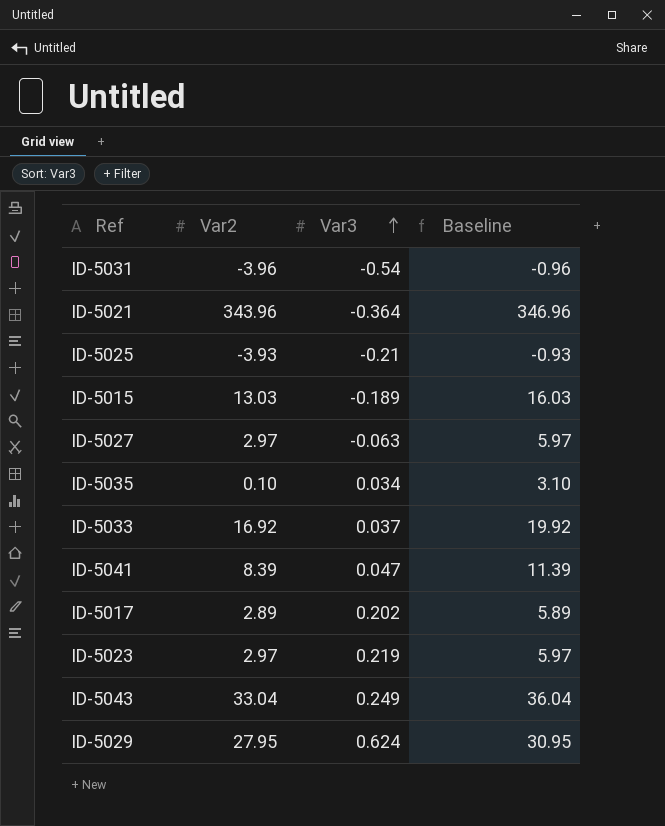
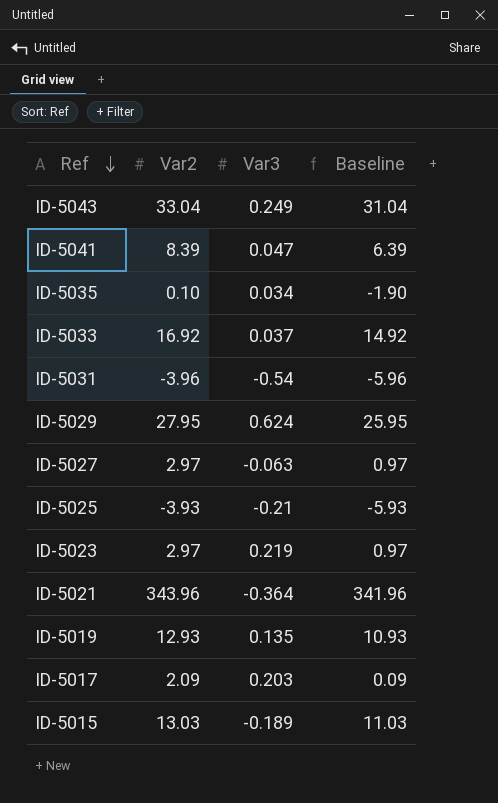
row order: Var3 ascending -> Ref descending
column Baseline | formula: [Var2] + 3 -> [Var2] - 2
row ID-5019: none -> 12.93 | 0.135 | 10.93
ID-5017 | Var2: 2.89 -> 2.09
ID-5017 | Var3: 0.202 -> 0.203

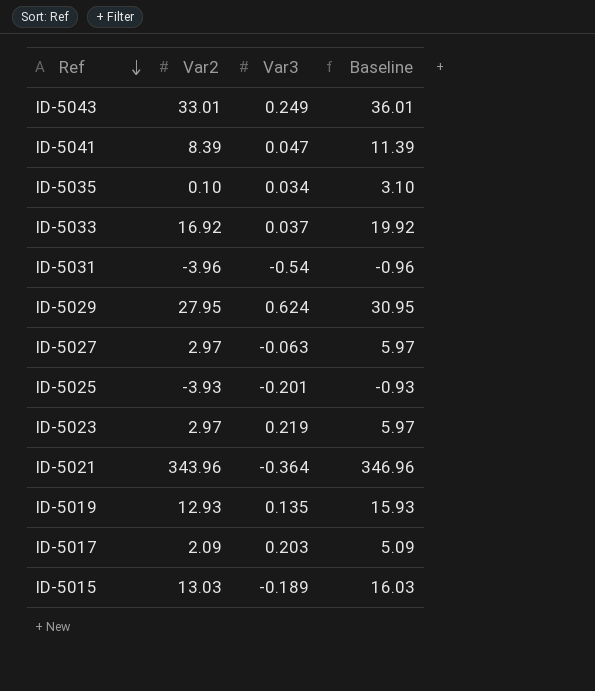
column Baseline | formula: [Var2] - 2 -> [Var2] + 3
ID-5043 | Var2: 33.04 -> 33.01
ID-5025 | Var3: -0.21 -> -0.201

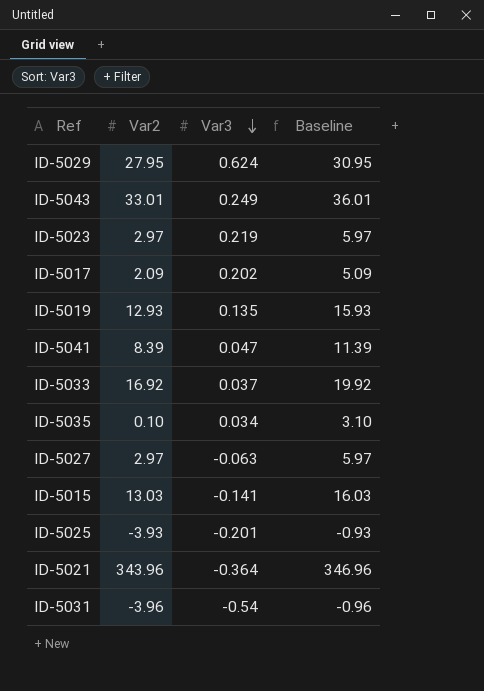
row order: Ref descending -> Var3 descending
ID-5017 | Var3: 0.203 -> 0.202
ID-5015 | Var3: -0.189 -> -0.141

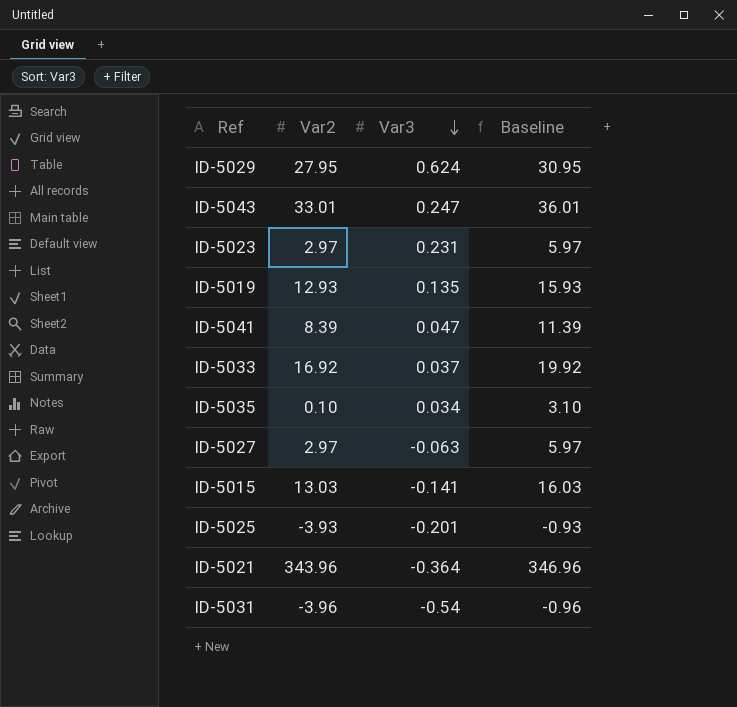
row ID-5017: 2.09 | 0.202 | 5.09 -> none
ID-5043 | Var3: 0.249 -> 0.247
ID-5023 | Var3: 0.219 -> 0.231

